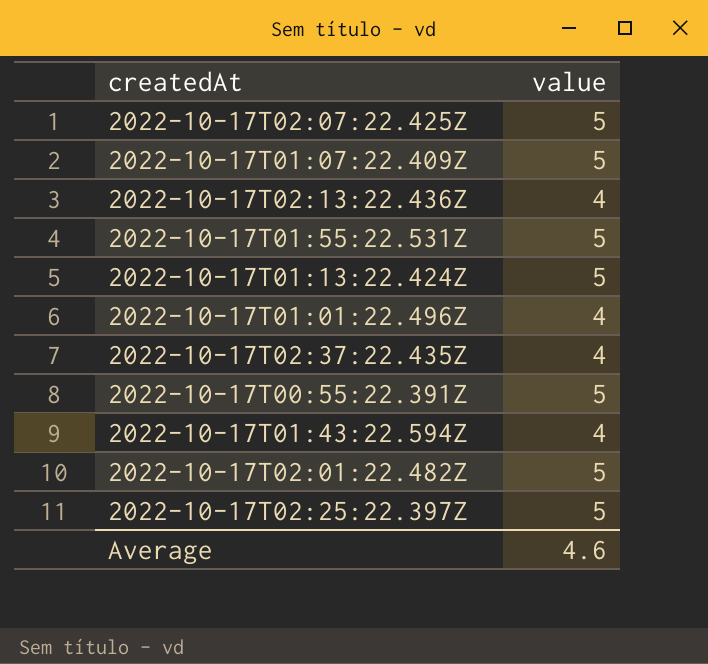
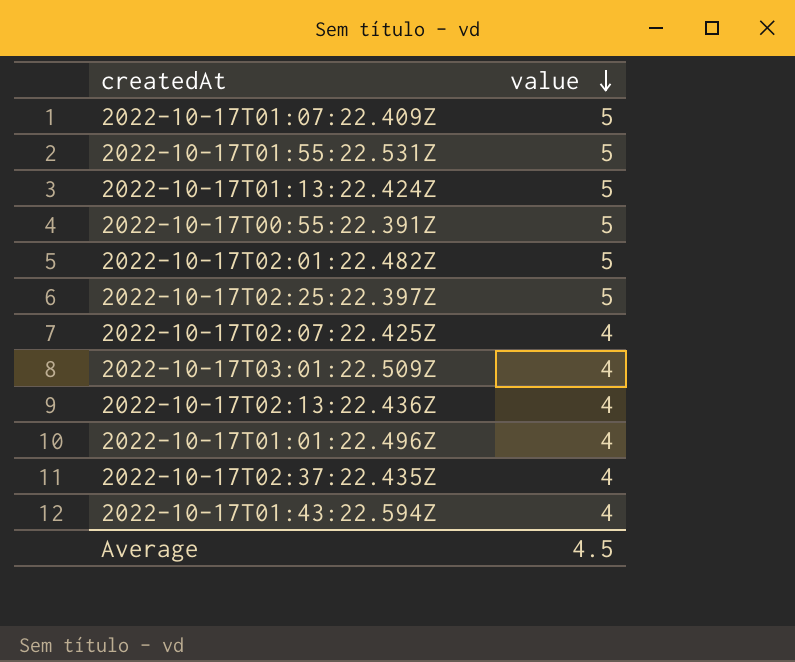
row order: none -> value descending
2022-10-17T02:07:22.425Z | value: 5 -> 4
row 2022-10-17T03:01:22.509Z: none -> 4
Average | value: 4.6 -> 4.5

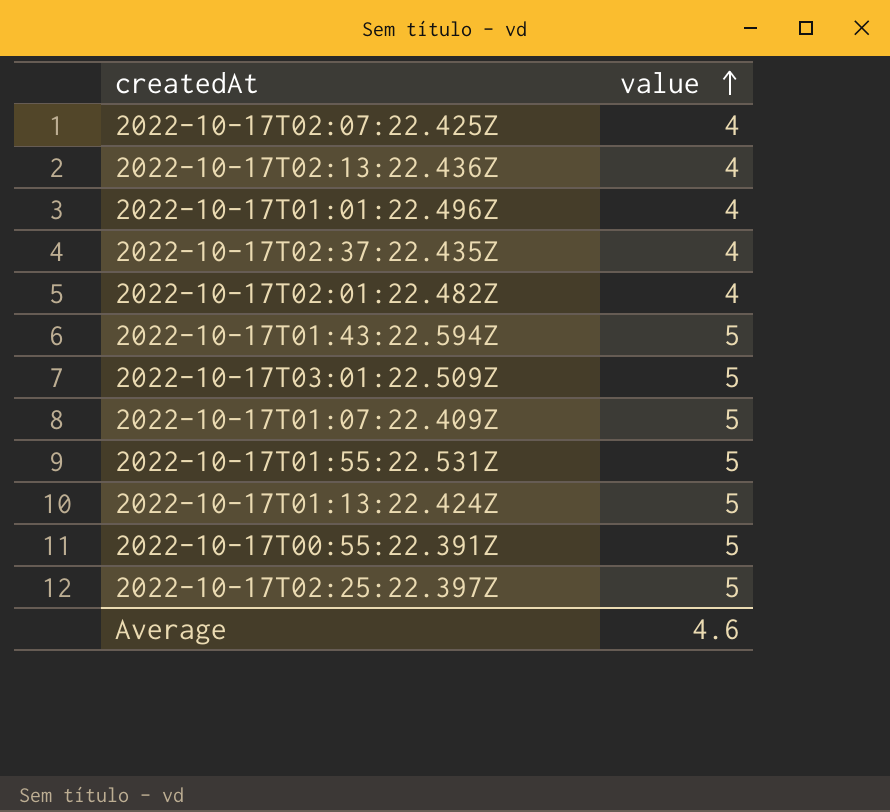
row order: value descending -> value ascending
2022-10-17T02:01:22.482Z | value: 5 -> 4
2022-10-17T01:43:22.594Z | value: 4 -> 5
2022-10-17T03:01:22.509Z | value: 4 -> 5
Average | value: 4.5 -> 4.6

